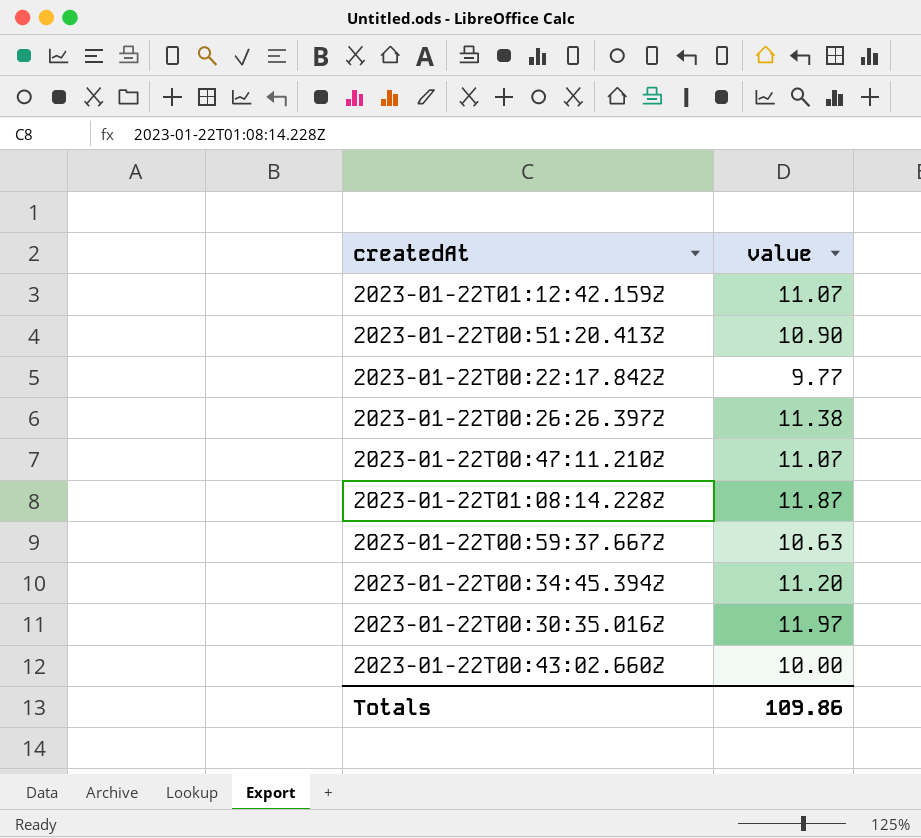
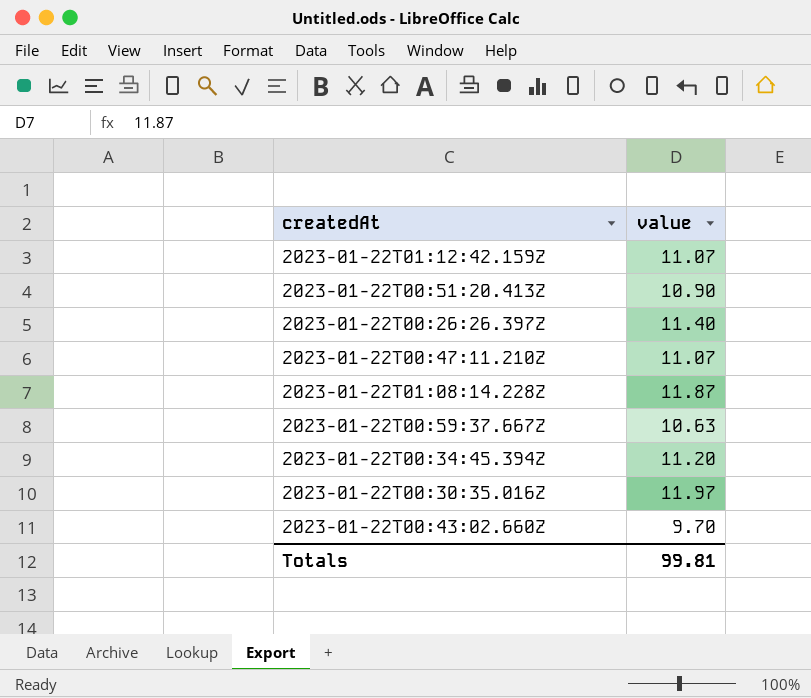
row 2023-01-22T00:22:17.842Z: 9.77 -> none
2023-01-22T00:26:26.397Z | value: 11.38 -> 11.40
2023-01-22T00:43:02.660Z | value: 10.00 -> 9.70
Totals | value: 109.86 -> 99.81

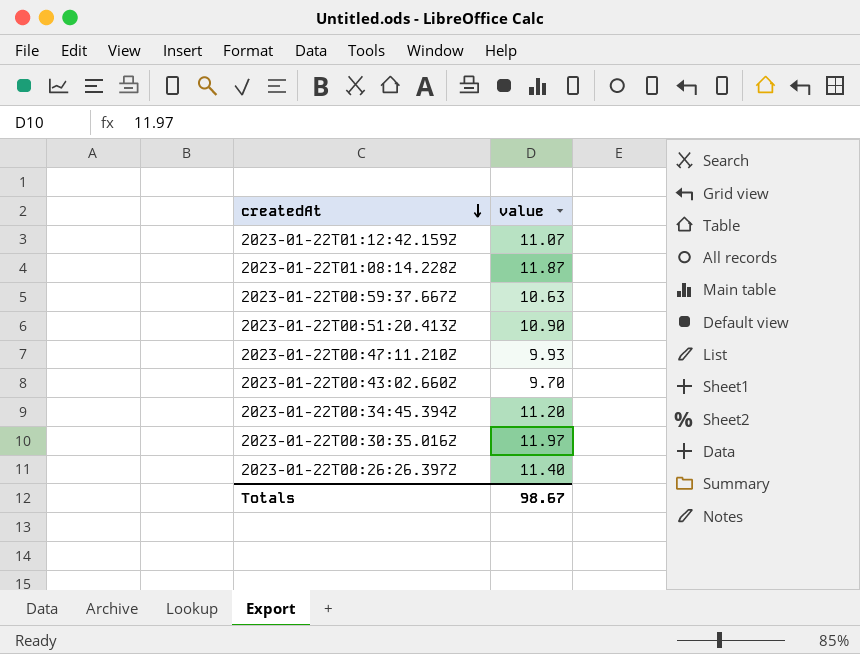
row order: none -> createdAt descending
2023-01-22T00:47:11.210Z | value: 11.07 -> 9.93
Totals | value: 99.81 -> 98.67

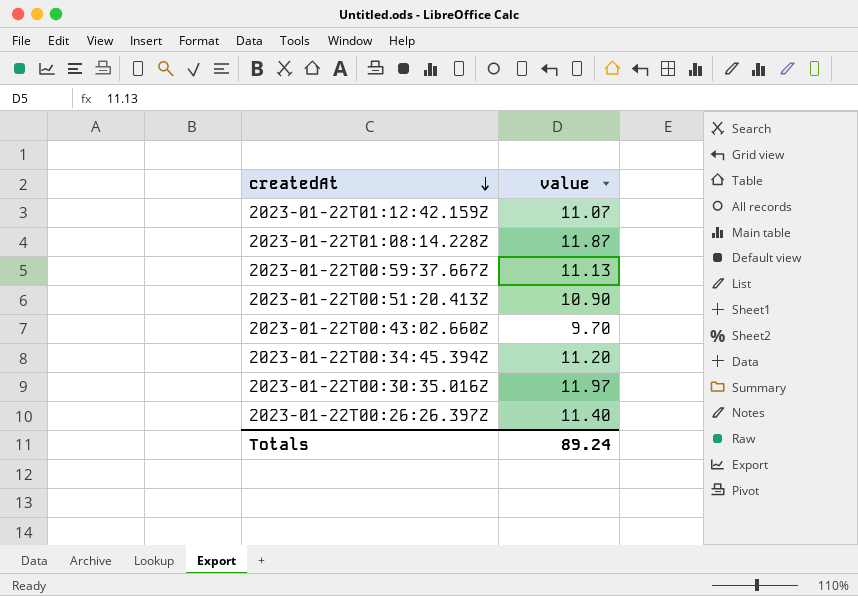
row 2023-01-22T00:47:11.210Z: 9.93 -> none
2023-01-22T00:59:37.667Z | value: 10.63 -> 11.13
Totals | value: 98.67 -> 89.24

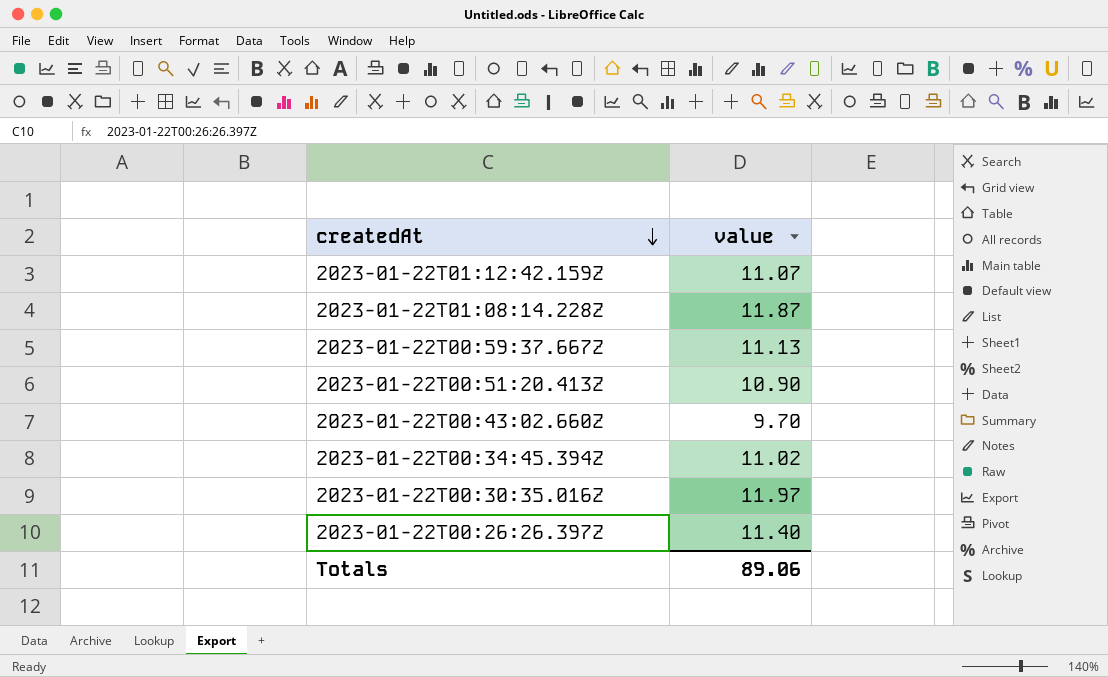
2023-01-22T00:34:45.394Z | value: 11.20 -> 11.02
Totals | value: 89.24 -> 89.06

